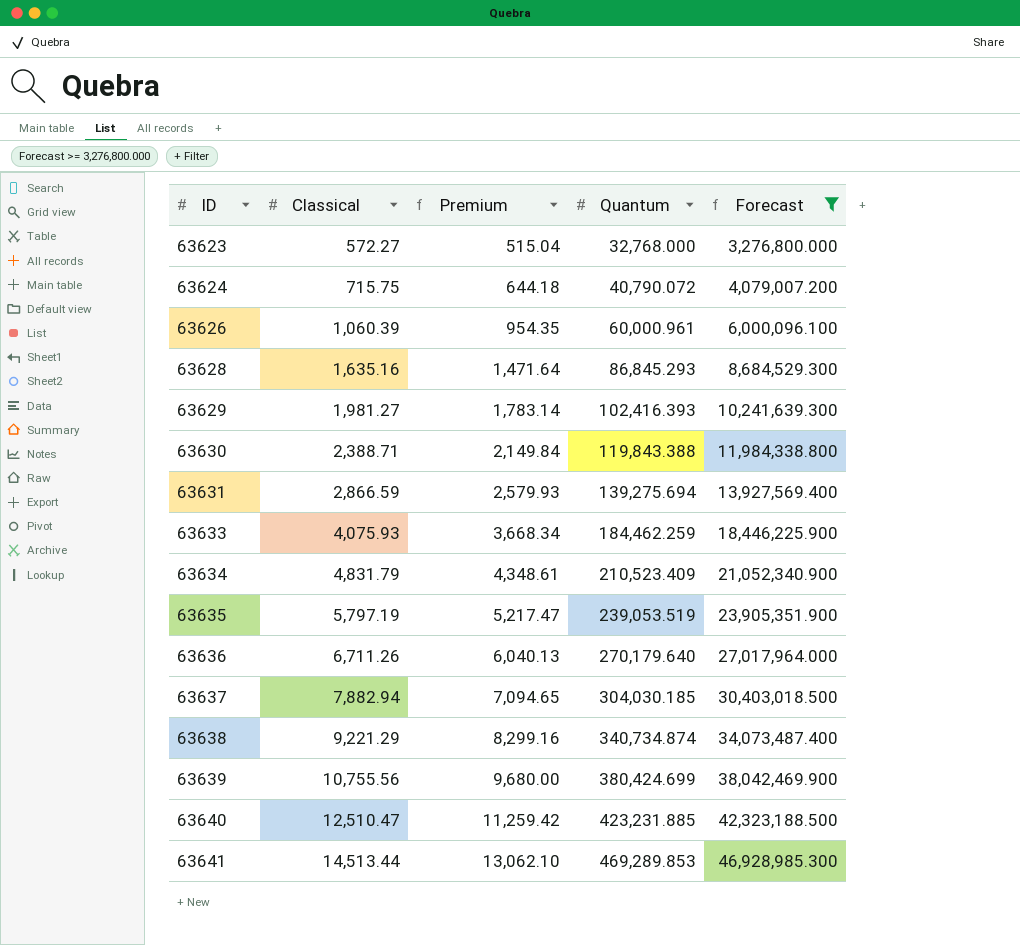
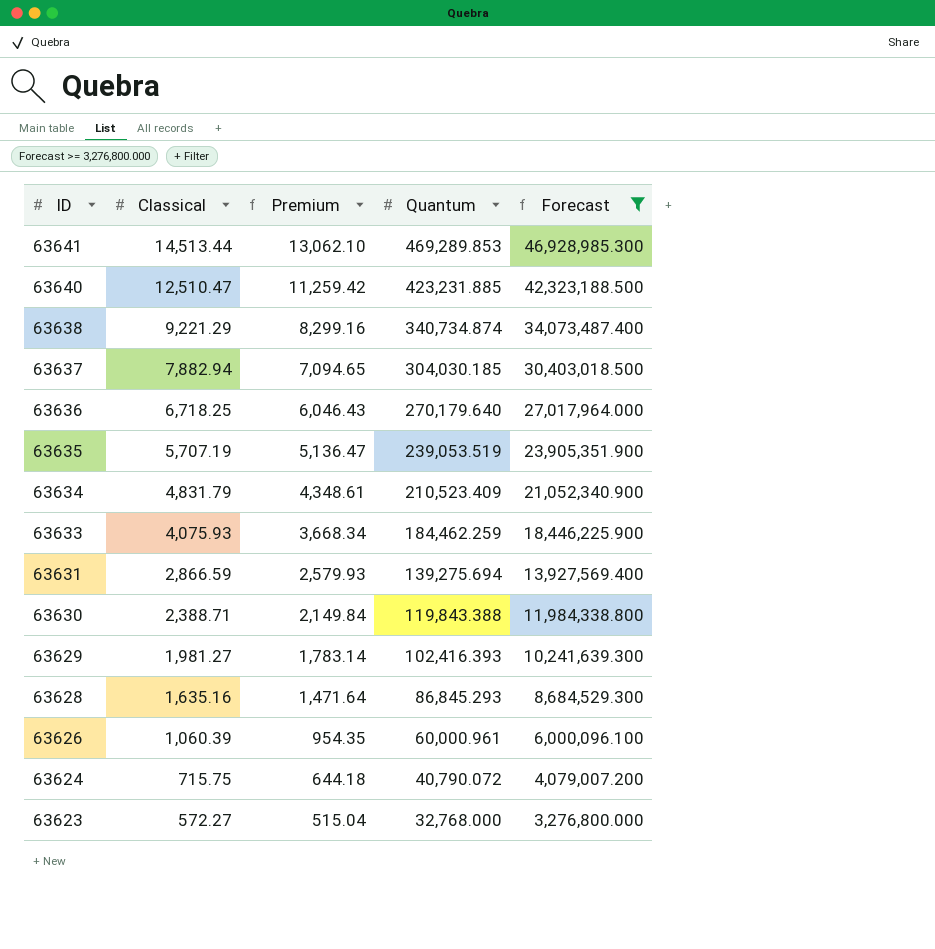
row order: ID ascending -> ID descending
row 63639: 10,755.56 | 9,680.00 | 380,424.699 | 38,042,469.900 -> none
63636 | Classical: 6,711.26 -> 6,718.25
63636 | Premium: 6,040.13 -> 6,046.43
63635 | Classical: 5,797.19 -> 5,707.19
63635 | Premium: 5,217.47 -> 5,136.47

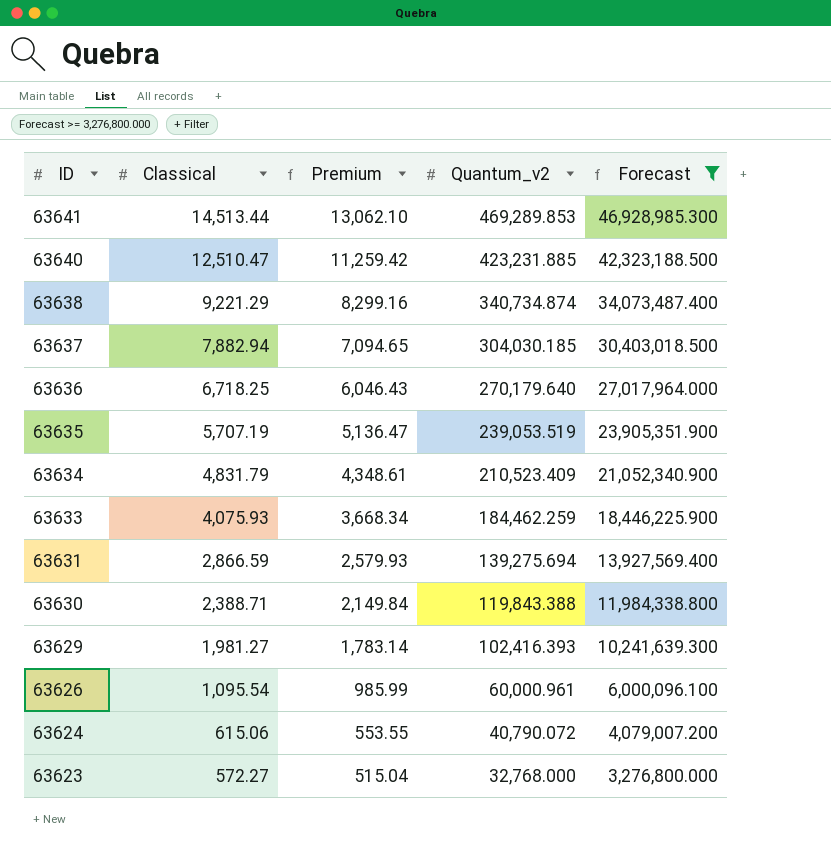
column name: Quantum -> Quantum_v2
row 63628: 1,635.16 | 1,471.64 | 86,845.293 | 8,684,529.300 -> none
63626 | Classical: 1,060.39 -> 1,095.54
63626 | Premium: 954.35 -> 985.99
63624 | Classical: 715.75 -> 615.06
63624 | Premium: 644.18 -> 553.55

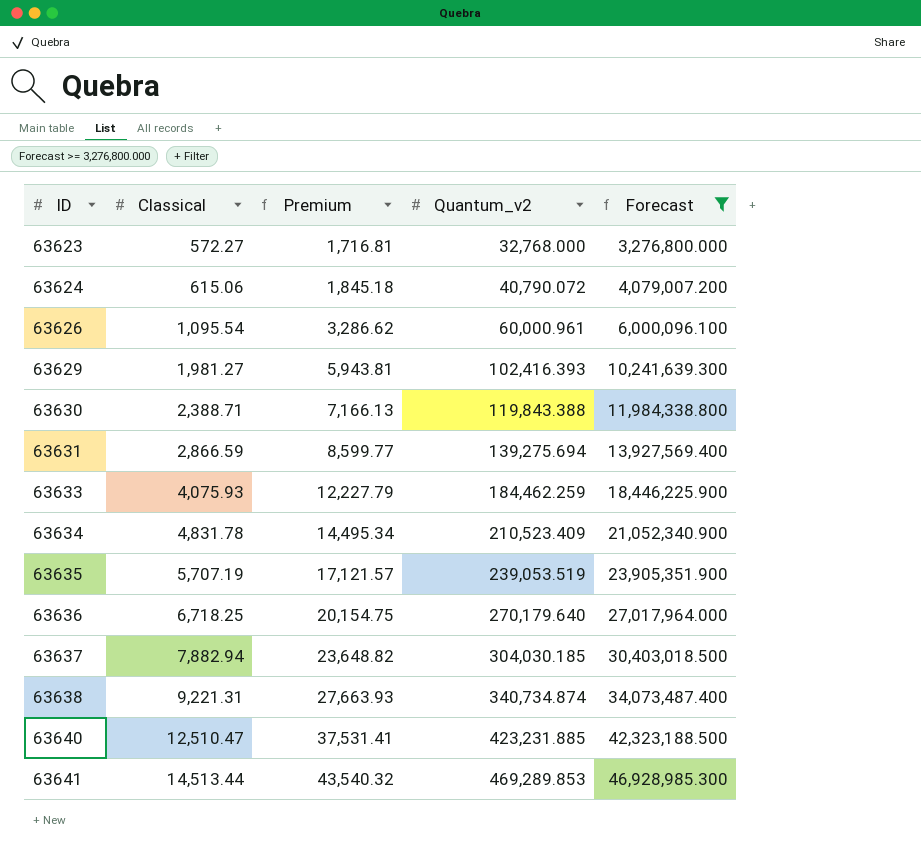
row order: ID descending -> ID ascending
column Premium | formula: [Classical] * 0.9 -> [Classical] * 3
63634 | Classical: 4,831.79 -> 4,831.78
63638 | Classical: 9,221.29 -> 9,221.31

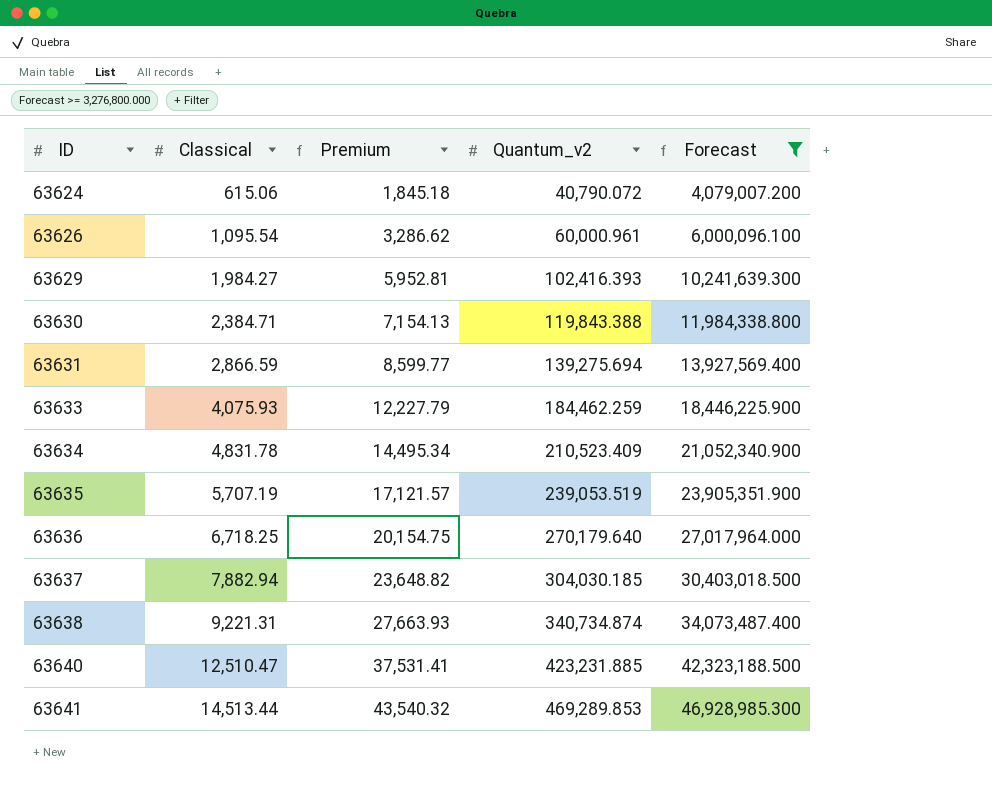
row 63623: 572.27 | 1,716.81 | 32,768.000 | 3,276,800.000 -> none
63629 | Classical: 1,981.27 -> 1,984.27
63629 | Premium: 5,943.81 -> 5,952.81
63630 | Classical: 2,388.71 -> 2,384.71
63630 | Premium: 7,166.13 -> 7,154.13

